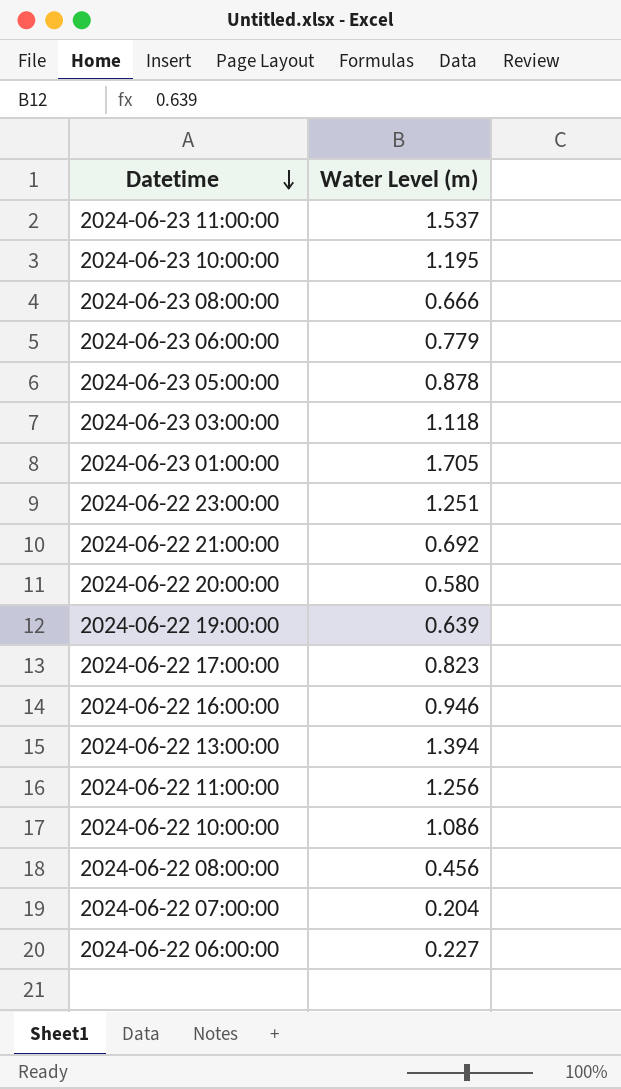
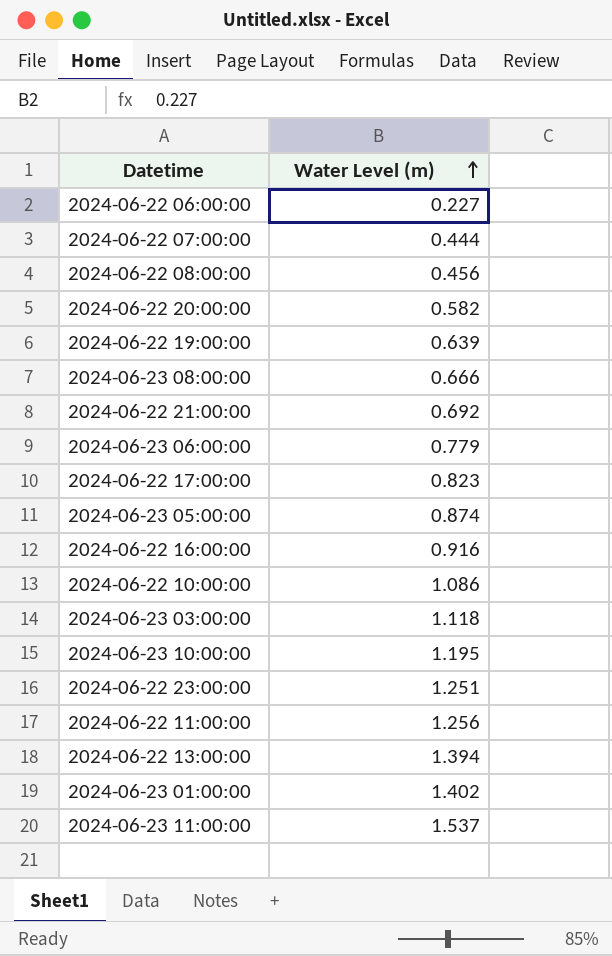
row order: Datetime descending -> Water Level (m) ascending
2024-06-22 07:00:00 | Water Level (m): 0.204 -> 0.444
2024-06-22 20:00:00 | Water Level (m): 0.580 -> 0.582
2024-06-23 05:00:00 | Water Level (m): 0.878 -> 0.874
2024-06-22 16:00:00 | Water Level (m): 0.946 -> 0.916
2024-06-23 01:00:00 | Water Level (m): 1.705 -> 1.402

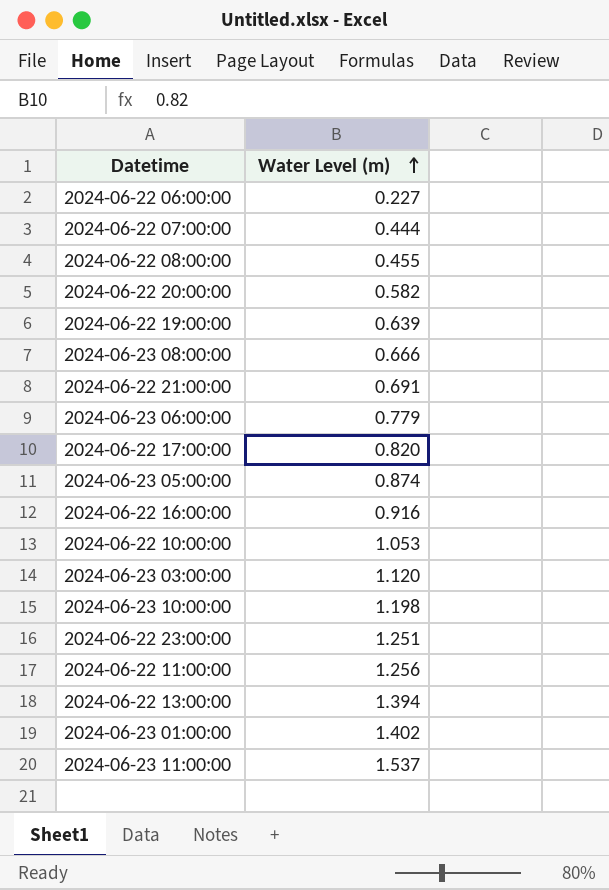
2024-06-22 08:00:00 | Water Level (m): 0.456 -> 0.455
2024-06-22 21:00:00 | Water Level (m): 0.692 -> 0.691
2024-06-22 17:00:00 | Water Level (m): 0.823 -> 0.820
2024-06-22 10:00:00 | Water Level (m): 1.086 -> 1.053
2024-06-23 03:00:00 | Water Level (m): 1.118 -> 1.120
2024-06-23 10:00:00 | Water Level (m): 1.195 -> 1.198

